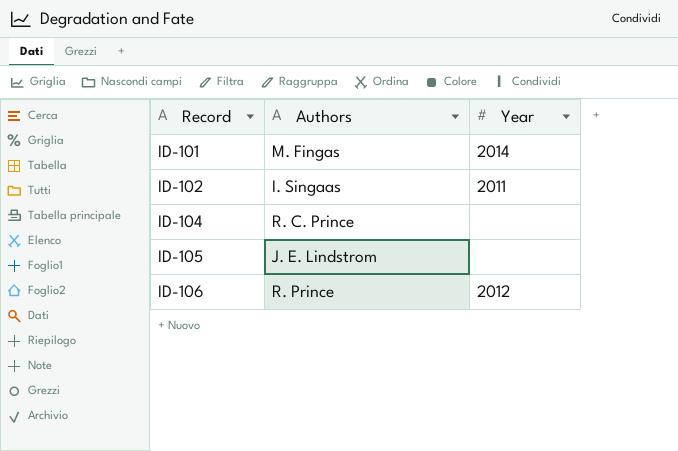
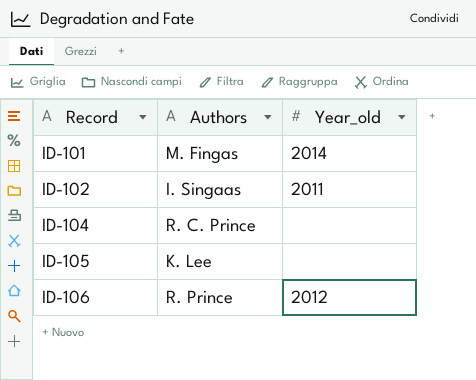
column name: Year -> Year_old
ID-105 | Authors: J. E. Lindstrom -> K. Lee

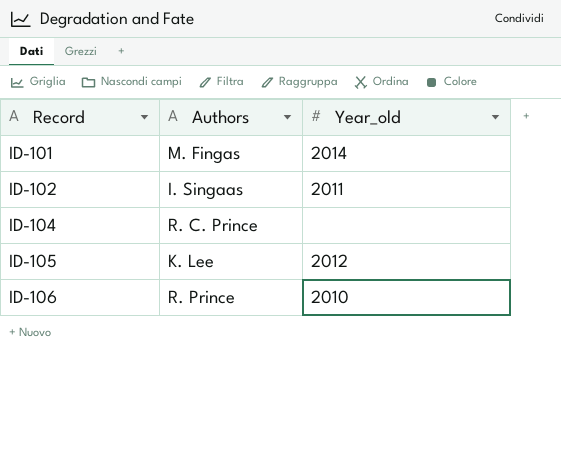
ID-105 | Year_old: none -> 2012
ID-106 | Year_old: 2012 -> 2010

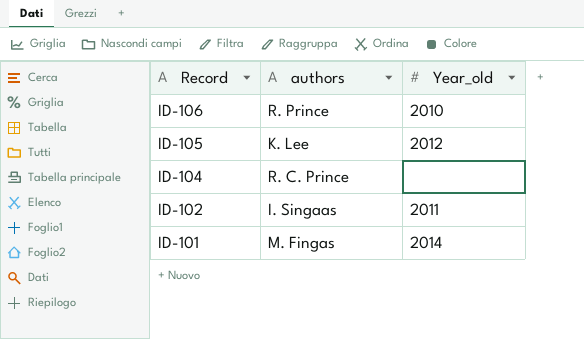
row order: Record ascending -> Record descending
column name: Authors -> authors

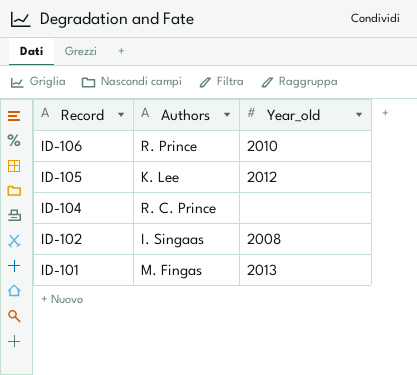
column name: authors -> Authors
ID-102 | Year_old: 2011 -> 2008
ID-101 | Year_old: 2014 -> 2013

